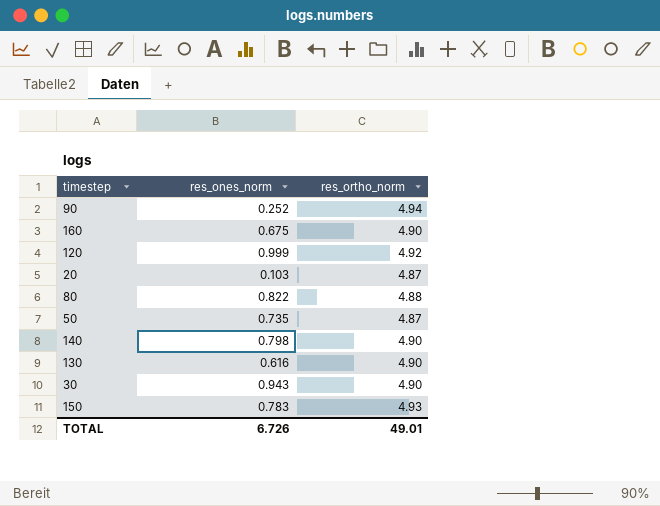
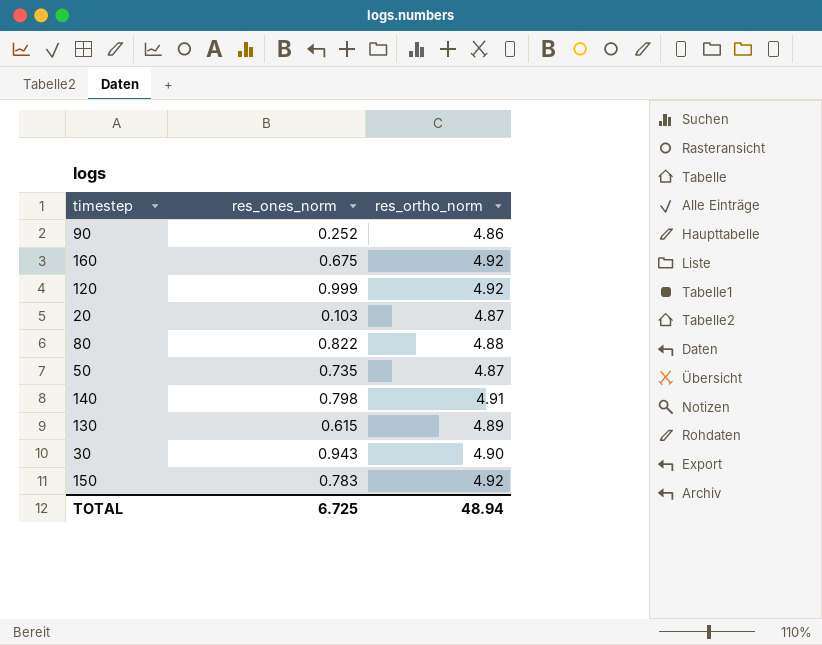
90 | res_ortho_norm: 4.94 -> 4.86
160 | res_ortho_norm: 4.90 -> 4.92
140 | res_ortho_norm: 4.90 -> 4.91
130 | res_ones_norm: 0.616 -> 0.615
130 | res_ortho_norm: 4.90 -> 4.89
150 | res_ortho_norm: 4.93 -> 4.92
TOTAL | res_ones_norm: 6.726 -> 6.725
TOTAL | res_ortho_norm: 49.01 -> 48.94

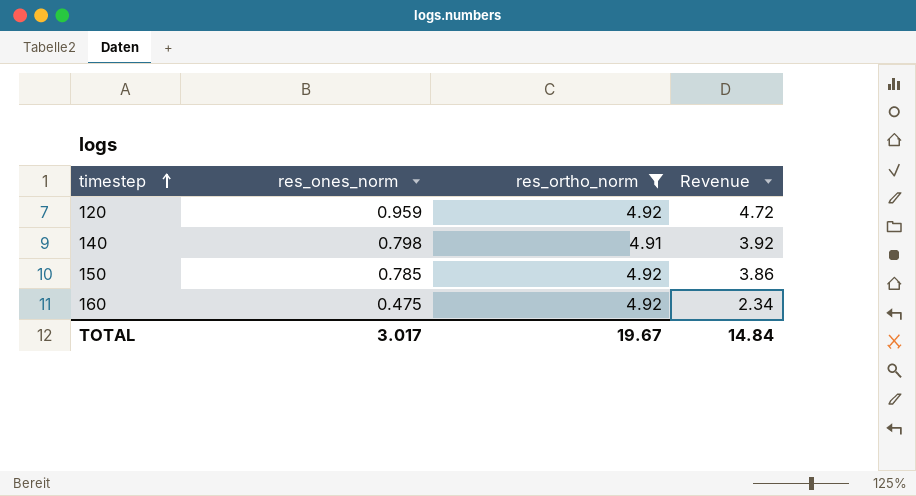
filter: none -> res_ortho_norm >= 4.91
row order: none -> timestep ascending
column Revenue | formula: none -> [res_ones_norm] * [res_ortho_norm]
120 | res_ones_norm: 0.999 -> 0.959
150 | res_ones_norm: 0.783 -> 0.785
160 | res_ones_norm: 0.675 -> 0.475
TOTAL | res_ones_norm: 6.725 -> 3.017
TOTAL | res_ortho_norm: 48.94 -> 19.67

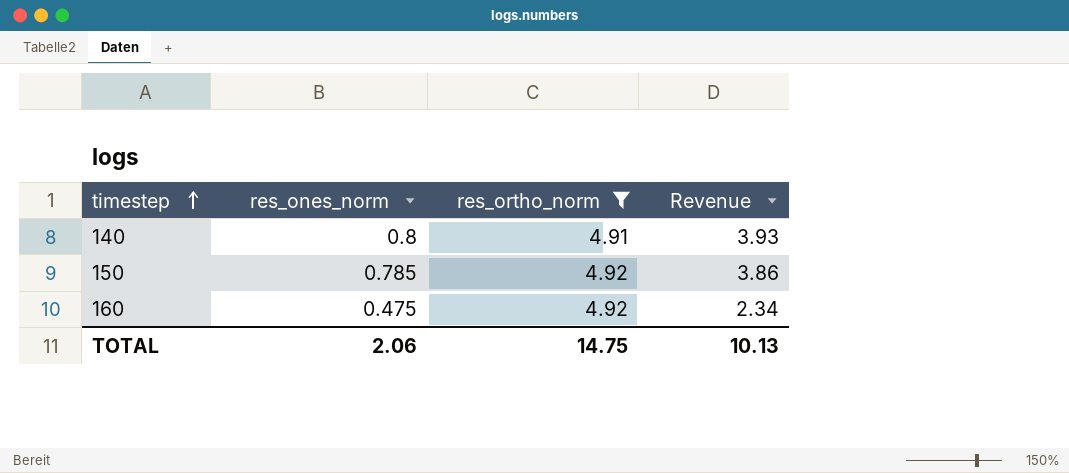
row 120: 0.959 | 4.92 | 4.72 -> none
140 | res_ones_norm: 0.798 -> 0.8
140 | Revenue: 3.92 -> 3.93
TOTAL | res_ones_norm: 3.017 -> 2.06
TOTAL | res_ortho_norm: 19.67 -> 14.75
TOTAL | Revenue: 14.84 -> 10.13

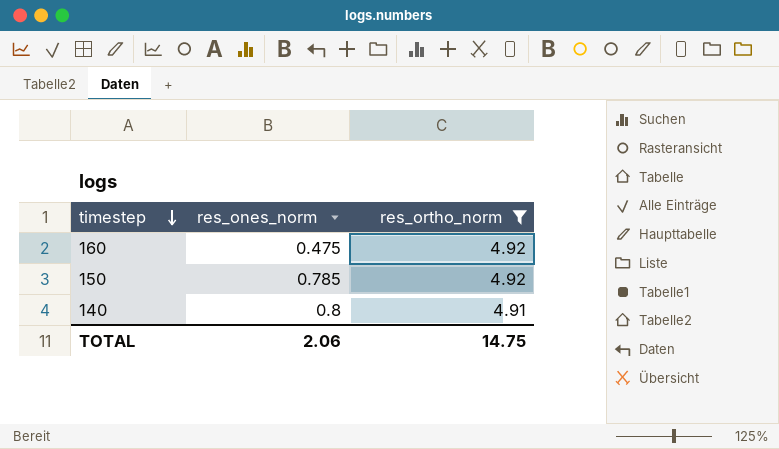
row order: timestep ascending -> timestep descending
column Revenue | formula: [res_ones_norm] * [res_ortho_norm] -> none

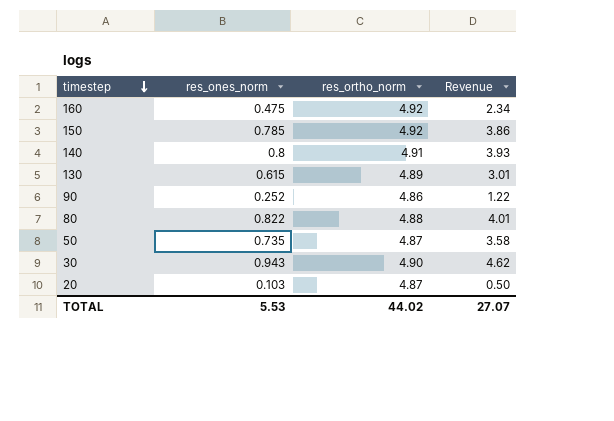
filter: res_ortho_norm >= 4.91 -> none
column Revenue | formula: none -> [res_ones_norm] * [res_ortho_norm]
TOTAL | res_ones_norm: 2.06 -> 5.53
TOTAL | res_ortho_norm: 14.75 -> 44.02

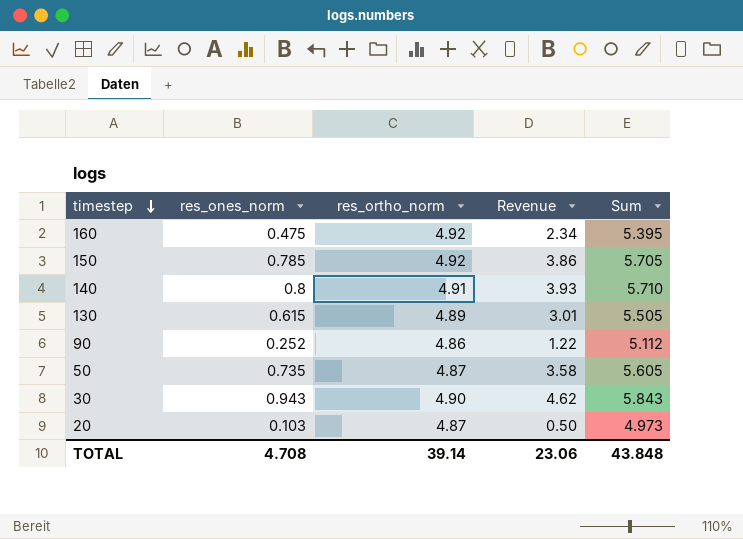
column Sum | formula: none -> [res_ones_norm] + [res_ortho_norm]
row 80: 0.822 | 4.88 | 4.01 -> none
TOTAL | res_ones_norm: 5.53 -> 4.708
TOTAL | res_ortho_norm: 44.02 -> 39.14
TOTAL | Revenue: 27.07 -> 23.06

